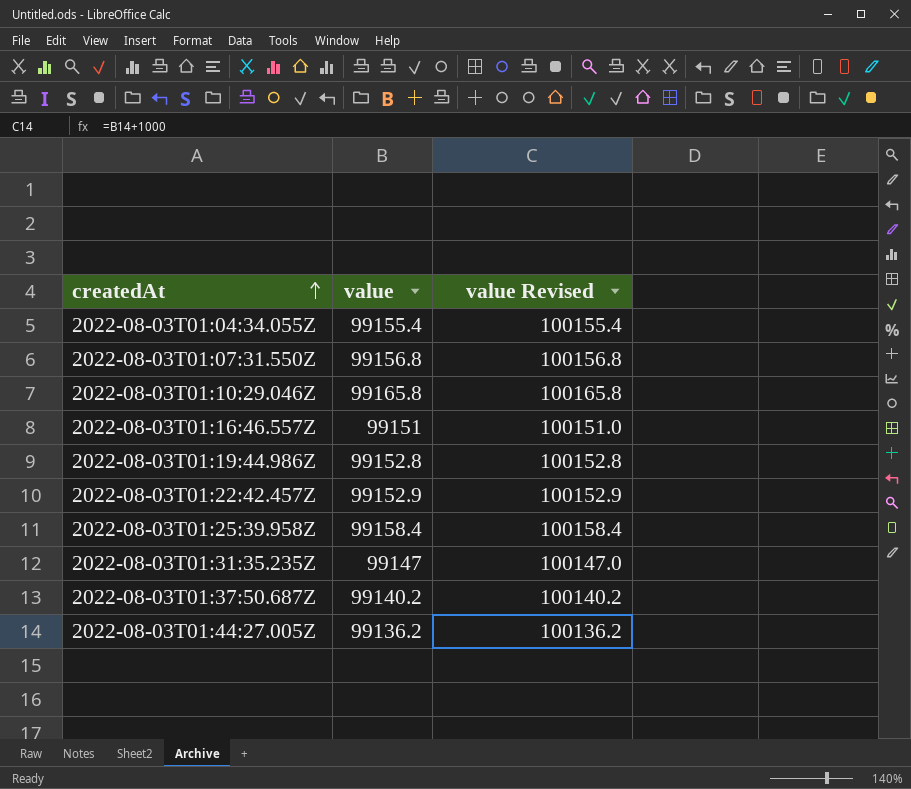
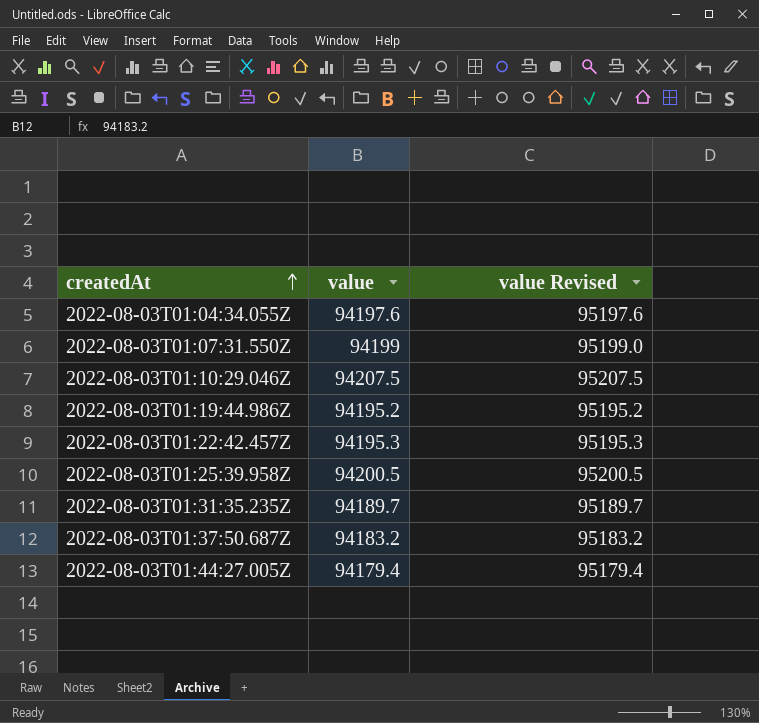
row 2022-08-03T01:16:46.557Z: 99151 | 100151.0 -> none
2022-08-03T01:04:34.055Z | value: 99155.4 -> 94197.6
2022-08-03T01:04:34.055Z | value Revised: 100155.4 -> 95197.6
2022-08-03T01:07:31.550Z | value: 99156.8 -> 94199
2022-08-03T01:07:31.550Z | value Revised: 100156.8 -> 95199.0
2022-08-03T01:10:29.046Z | value: 99165.8 -> 94207.5
2022-08-03T01:10:29.046Z | value Revised: 100165.8 -> 95207.5
2022-08-03T01:19:44.986Z | value: 99152.8 -> 94195.2
2022-08-03T01:19:44.986Z | value Revised: 100152.8 -> 95195.2
2022-08-03T01:22:42.457Z | value: 99152.9 -> 94195.3
2022-08-03T01:22:42.457Z | value Revised: 100152.9 -> 95195.3
2022-08-03T01:25:39.958Z | value: 99158.4 -> 94200.5
2022-08-03T01:25:39.958Z | value Revised: 100158.4 -> 95200.5
2022-08-03T01:31:35.235Z | value: 99147 -> 94189.7
2022-08-03T01:31:35.235Z | value Revised: 100147.0 -> 95189.7
2022-08-03T01:37:50.687Z | value: 99140.2 -> 94183.2
2022-08-03T01:37:50.687Z | value Revised: 100140.2 -> 95183.2
2022-08-03T01:44:27.005Z | value: 99136.2 -> 94179.4
2022-08-03T01:44:27.005Z | value Revised: 100136.2 -> 95179.4

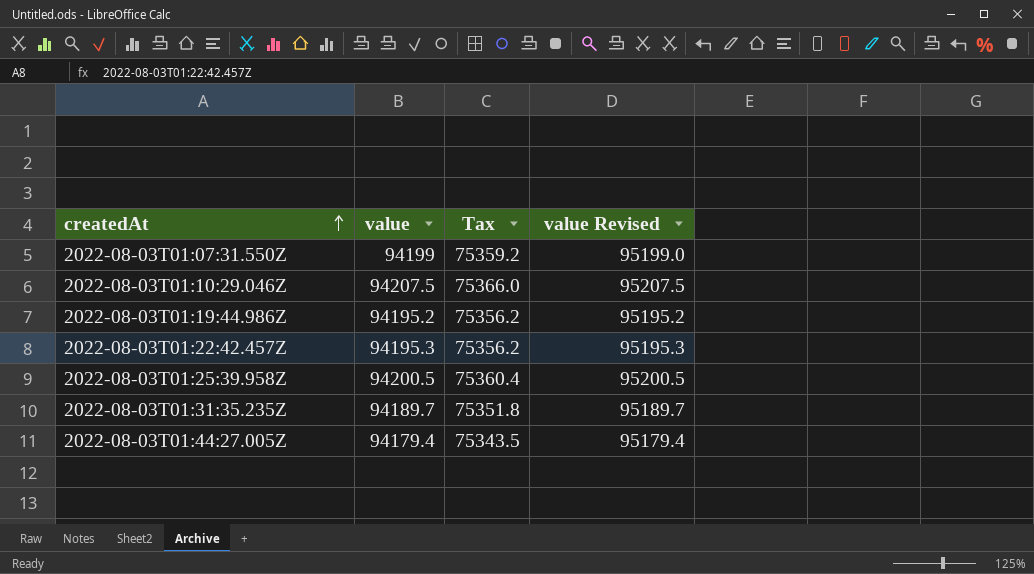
column Tax | formula: none -> [value] * 0.8
row 2022-08-03T01:04:34.055Z: 94197.6 | 95197.6 -> none
row 2022-08-03T01:37:50.687Z: 94183.2 | 95183.2 -> none

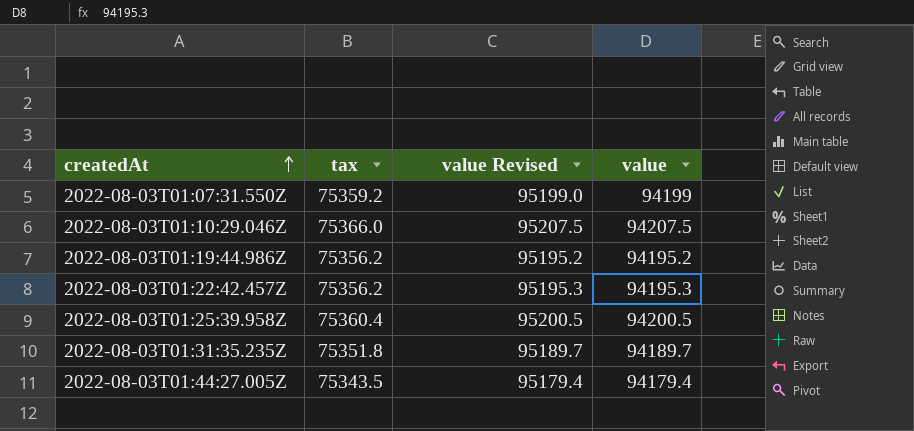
column name: Tax -> tax
column value | position: 2 -> 4

